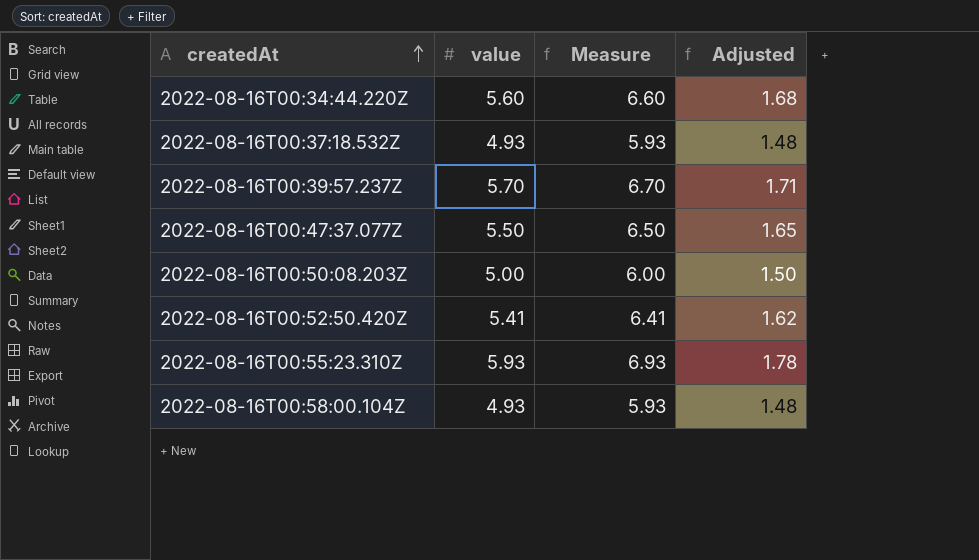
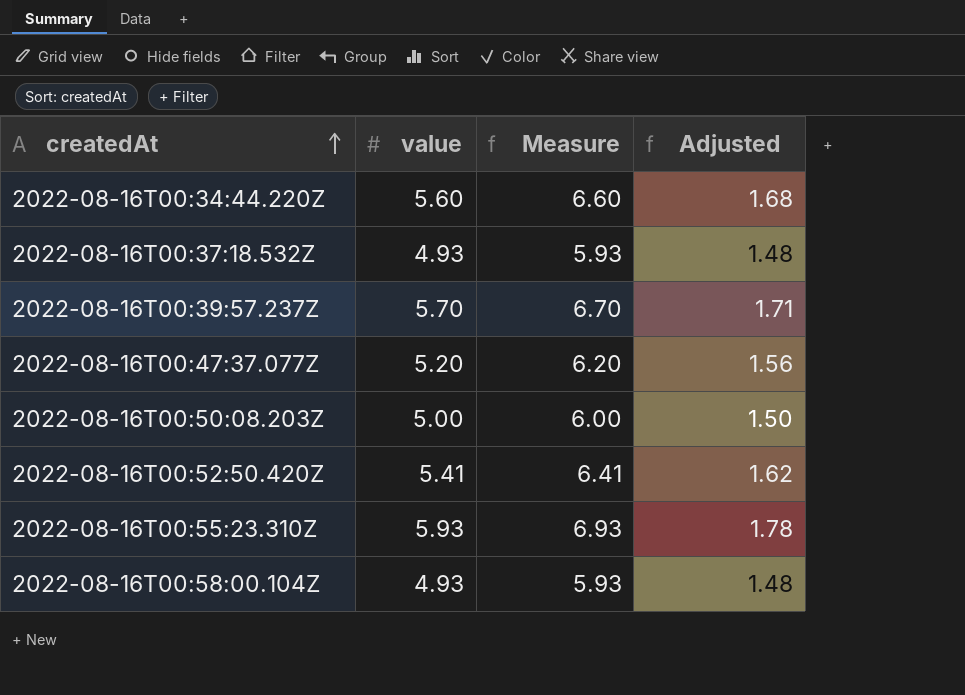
2022-08-16T00:47:37.077Z | value: 5.50 -> 5.20
2022-08-16T00:47:37.077Z | Measure: 6.50 -> 6.20
2022-08-16T00:47:37.077Z | Adjusted: 1.65 -> 1.56

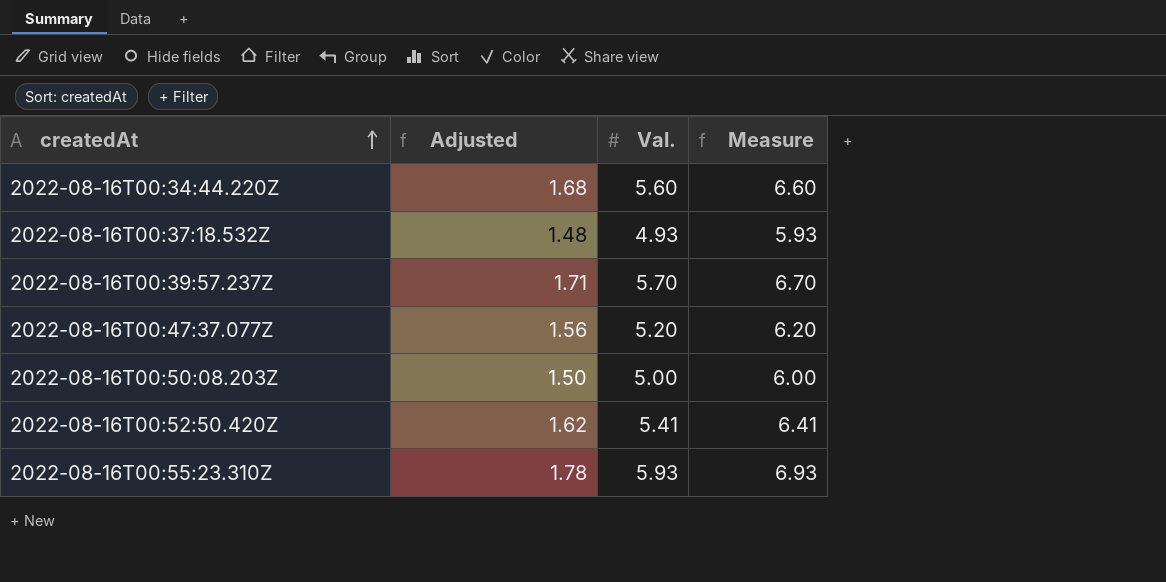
column Adjusted | position: 4 -> 2
column name: value -> Val.
row 2022-08-16T00:58:00.104Z: 4.93 | 5.93 | 1.48 -> none

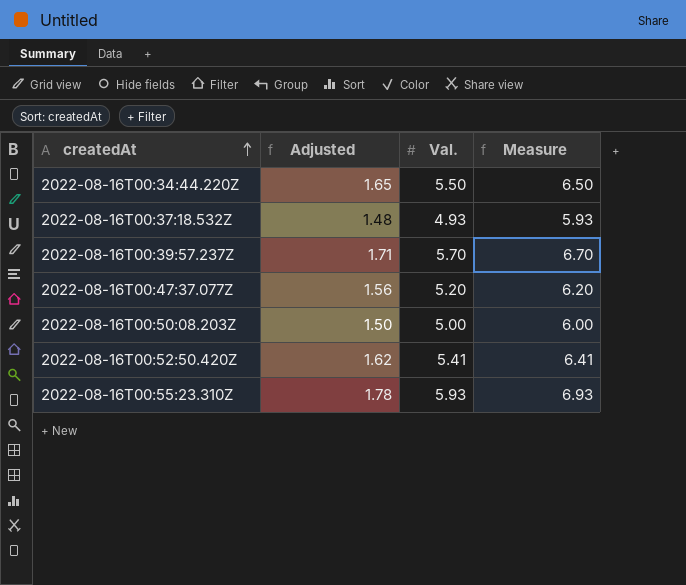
2022-08-16T00:34:44.220Z | Adjusted: 1.68 -> 1.65
2022-08-16T00:34:44.220Z | Val.: 5.60 -> 5.50
2022-08-16T00:34:44.220Z | Measure: 6.60 -> 6.50

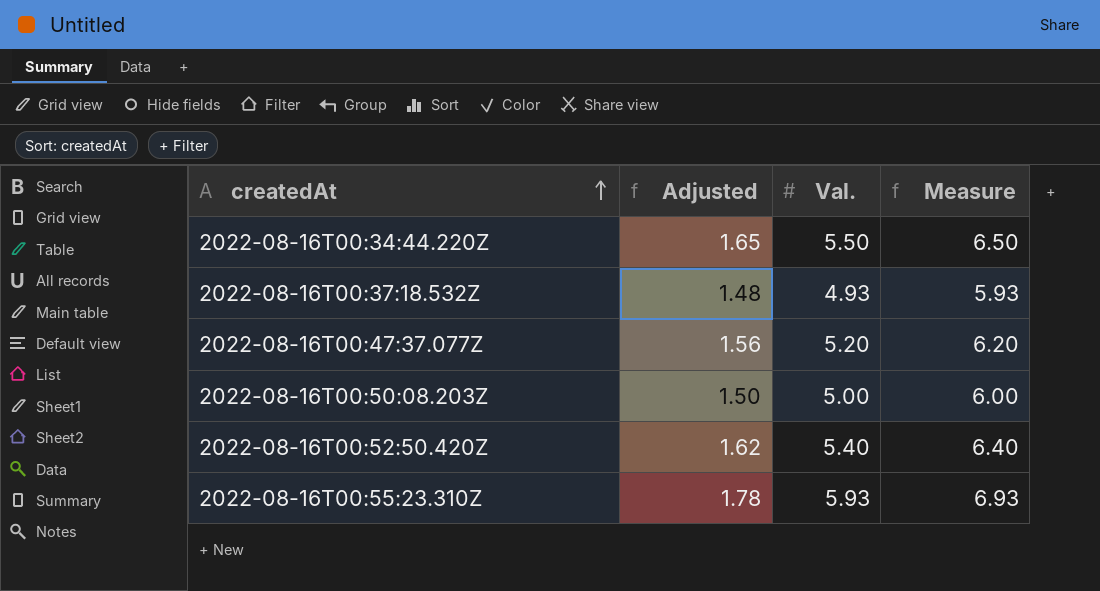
row 2022-08-16T00:39:57.237Z: 1.71 | 5.70 | 6.70 -> none
2022-08-16T00:52:50.420Z | Val.: 5.41 -> 5.40
2022-08-16T00:52:50.420Z | Measure: 6.41 -> 6.40

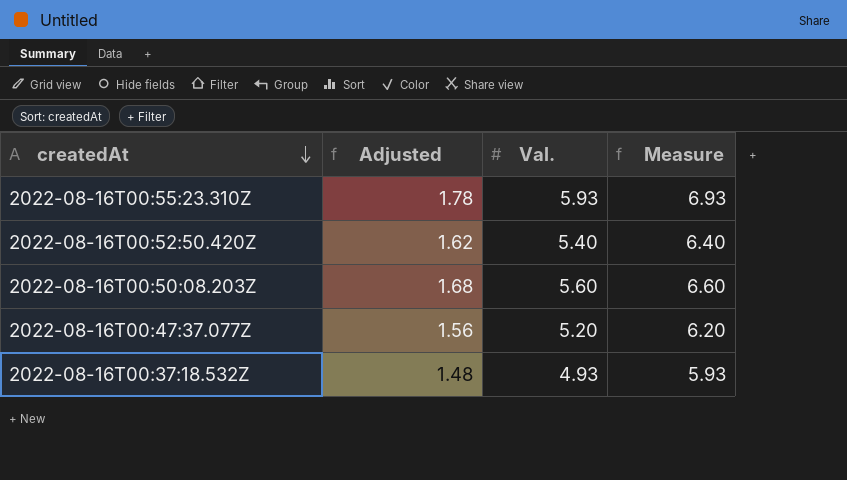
row order: createdAt ascending -> createdAt descending
row 2022-08-16T00:34:44.220Z: 1.65 | 5.50 | 6.50 -> none
2022-08-16T00:50:08.203Z | Adjusted: 1.50 -> 1.68
2022-08-16T00:50:08.203Z | Val.: 5.00 -> 5.60
2022-08-16T00:50:08.203Z | Measure: 6.00 -> 6.60

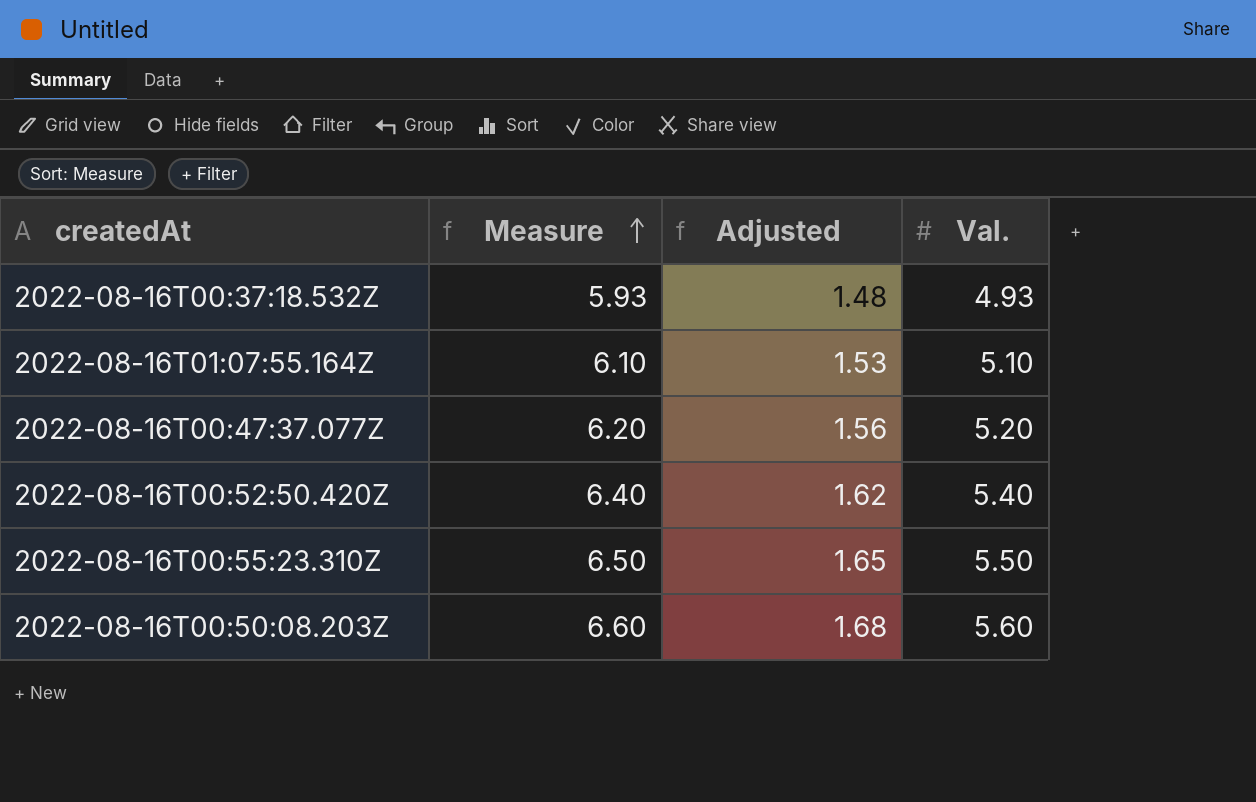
row order: createdAt descending -> Measure ascending
column Measure | position: 4 -> 2
row 2022-08-16T01:07:55.164Z: none -> 6.10 | 1.53 | 5.10
2022-08-16T00:55:23.310Z | Measure: 6.93 -> 6.50
2022-08-16T00:55:23.310Z | Adjusted: 1.78 -> 1.65
2022-08-16T00:55:23.310Z | Val.: 5.93 -> 5.50

